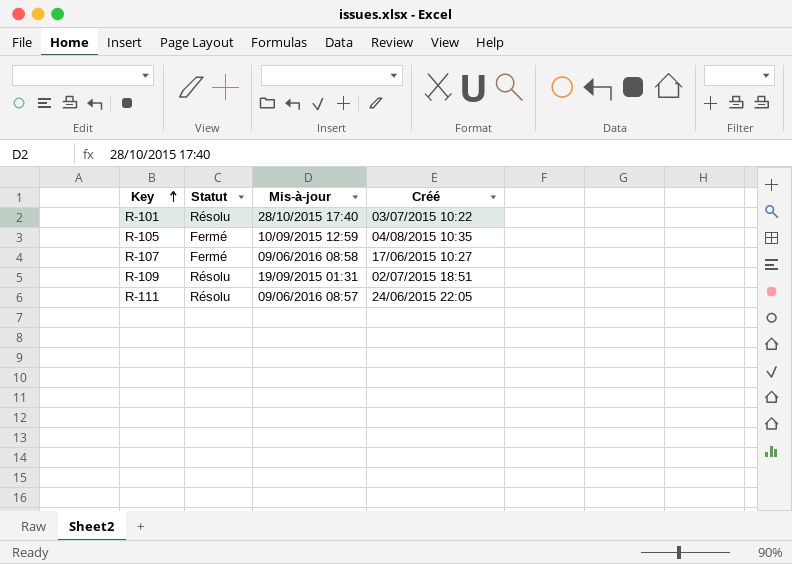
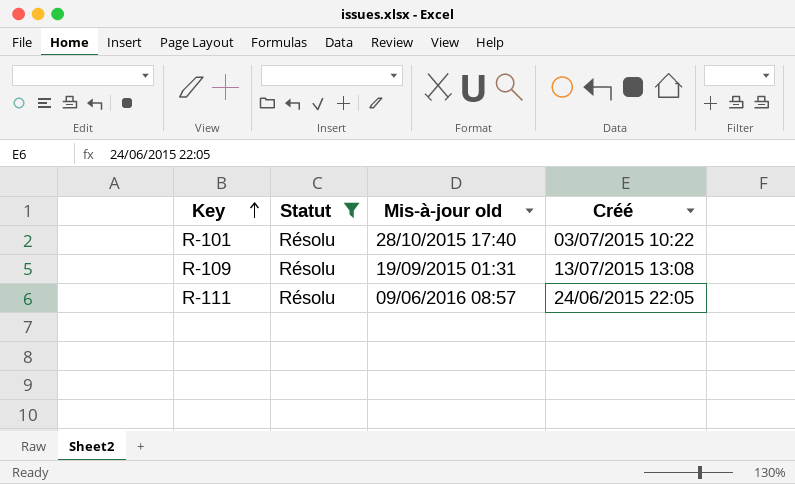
filter: none -> Statut = Résolu
column name: Mis-à-jour -> Mis-à-jour old
R-109 | Créé: 02/07/2015 18:51 -> 13/07/2015 13:08

